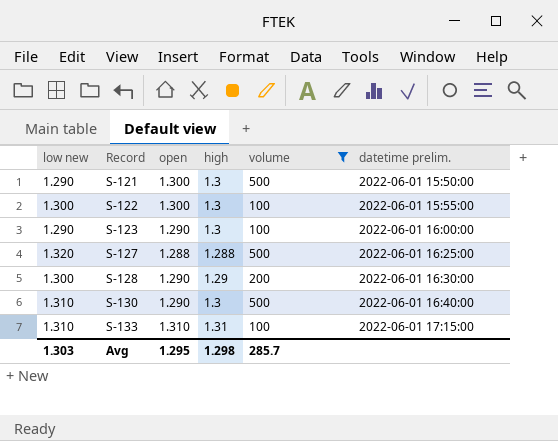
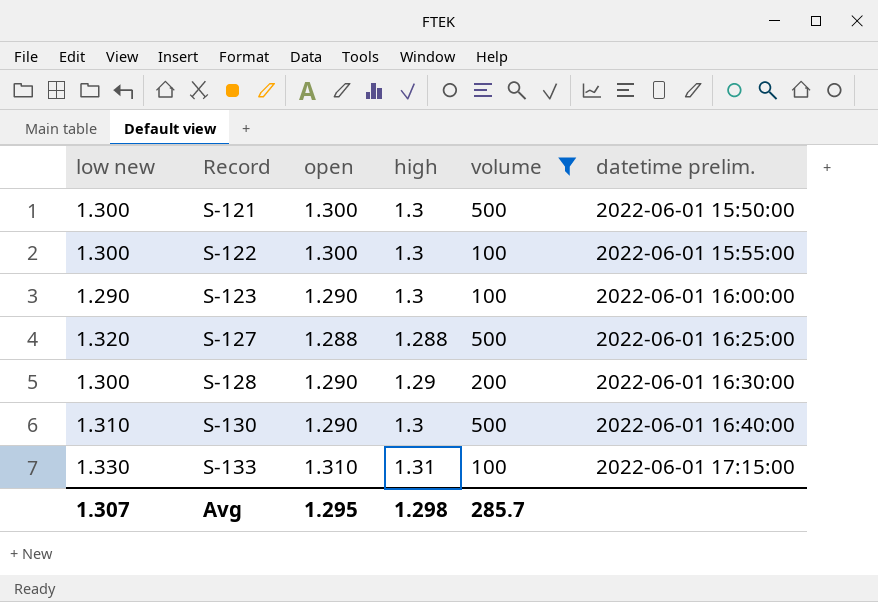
S-121 | low new: 1.290 -> 1.300
S-133 | low new: 1.310 -> 1.330
Avg | low new: 1.303 -> 1.307

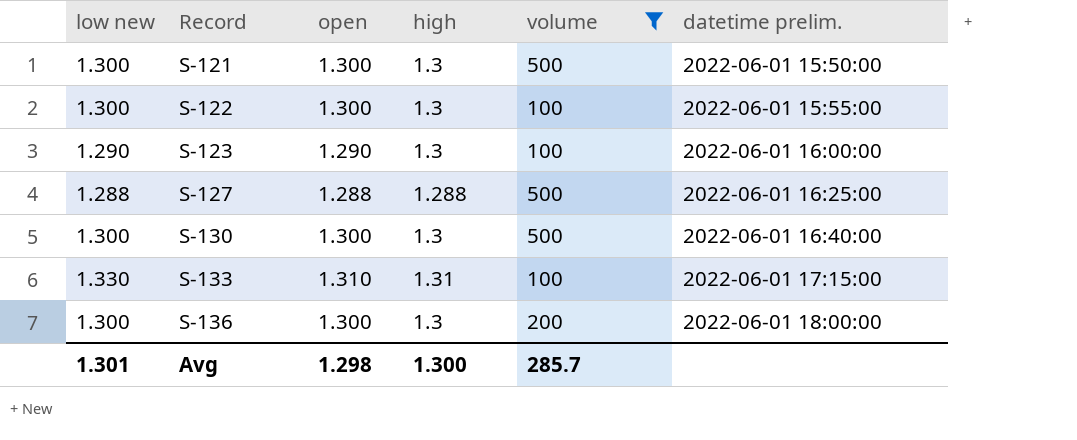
row S-128: 1.300 | 1.290 | 1.29 | 200 | 2022-06-01 16:30:00 -> none
S-127 | low new: 1.320 -> 1.288
S-130 | low new: 1.310 -> 1.300
S-130 | open: 1.290 -> 1.300
row S-136: none -> 1.300 | 1.300 | 1.3 | 200 | 2022-06-01 18:00:00
Avg | low new: 1.307 -> 1.301
Avg | open: 1.295 -> 1.298
Avg | high: 1.298 -> 1.300

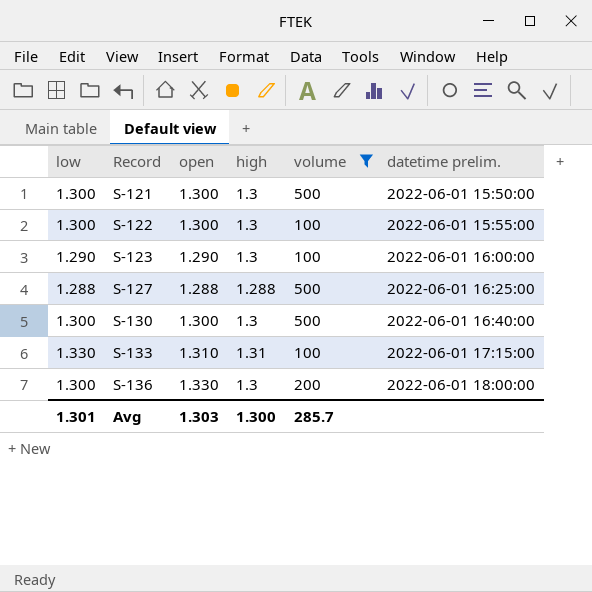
column name: low new -> low
S-136 | open: 1.300 -> 1.330
Avg | open: 1.298 -> 1.303

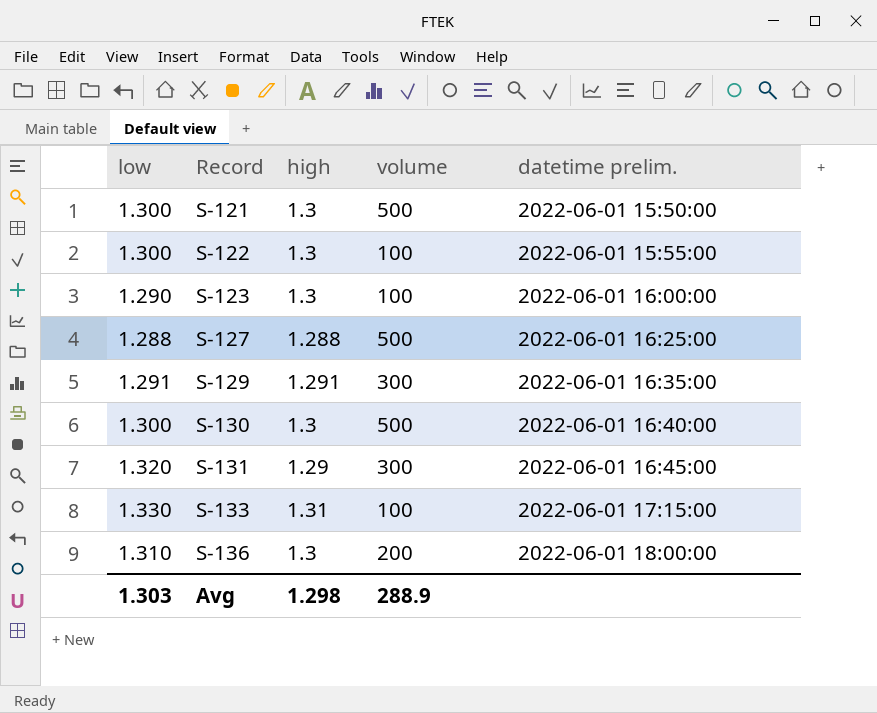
filter: volume != 300 -> none
column open | position: 3 -> none
S-136 | low: 1.300 -> 1.310
Avg | low: 1.301 -> 1.303
Avg | high: 1.300 -> 1.298
Avg | volume: 285.7 -> 288.9

